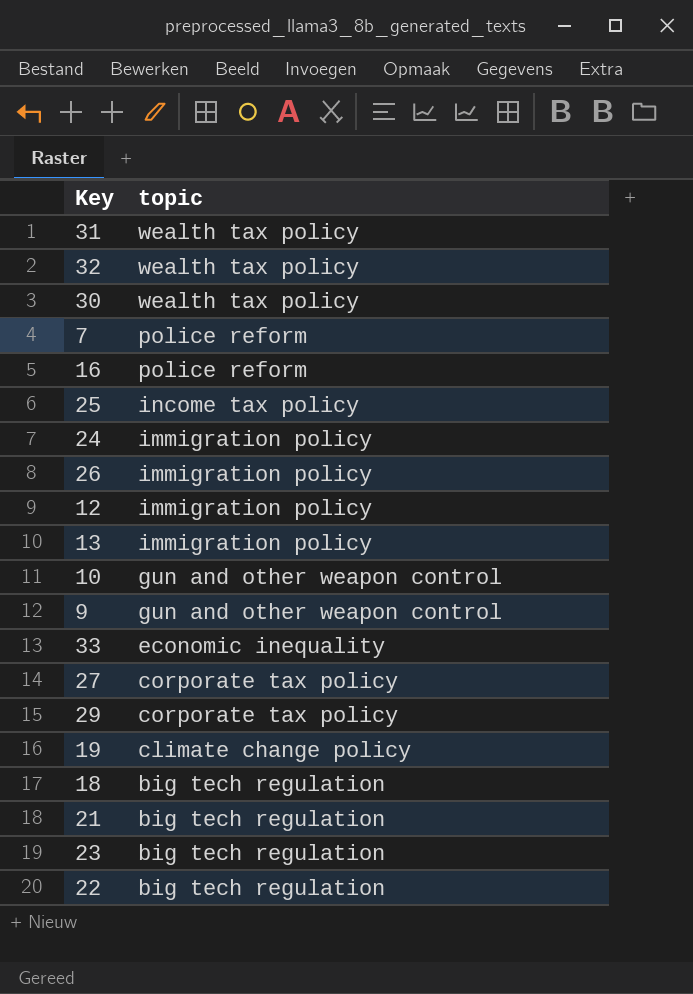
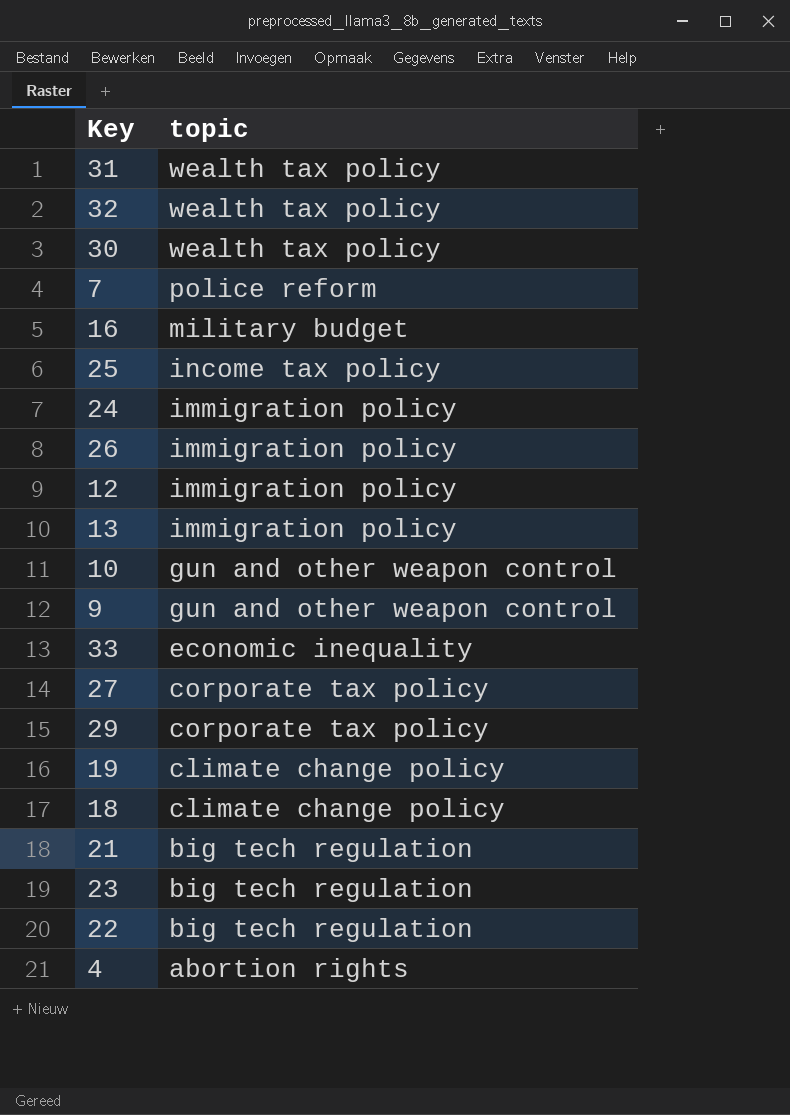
16 | topic: police reform -> military budget
18 | topic: big tech regulation -> climate change policy
row 4: none -> abortion rights

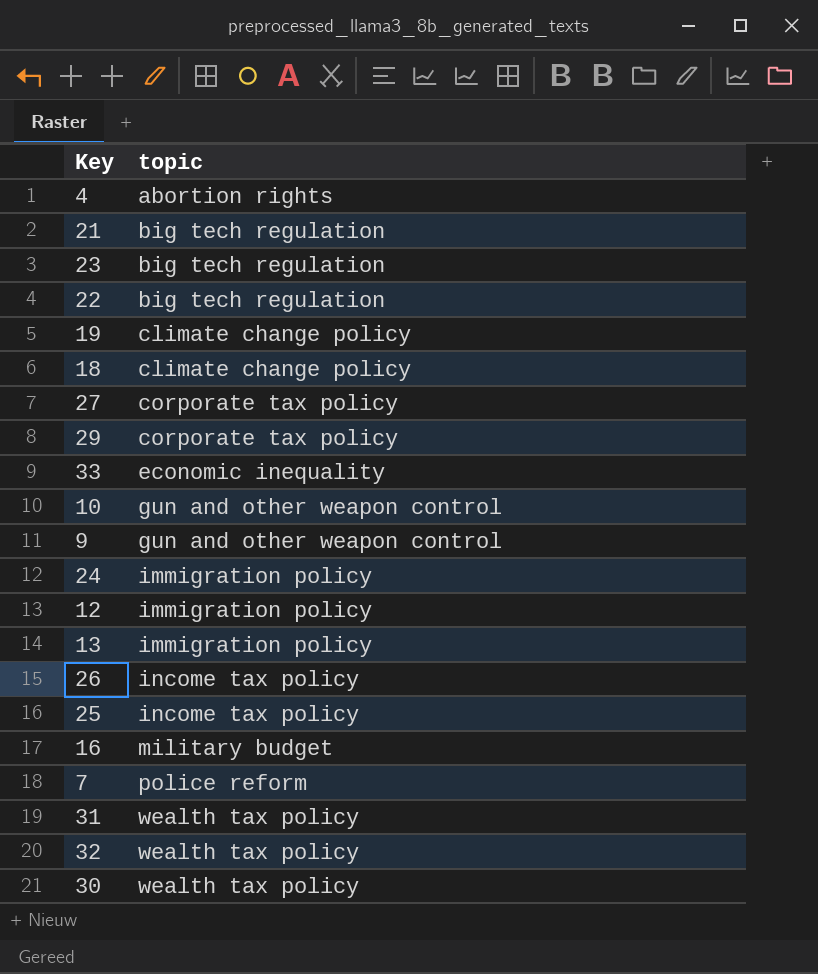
row order: topic descending -> topic ascending
26 | topic: immigration policy -> income tax policy

